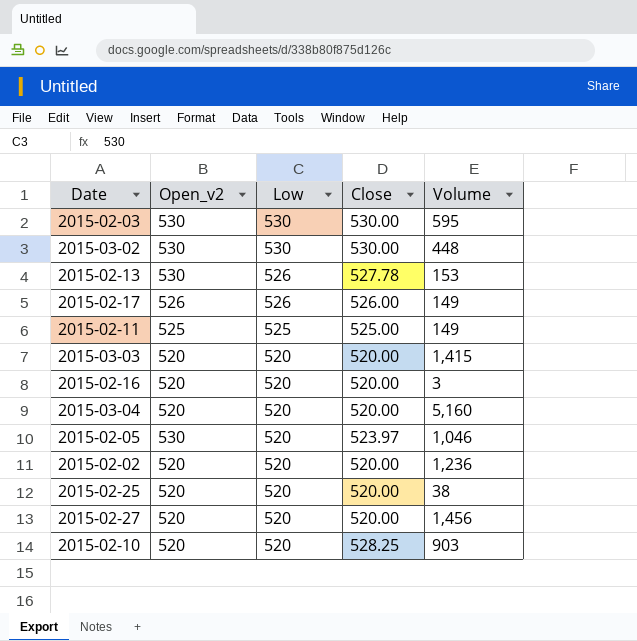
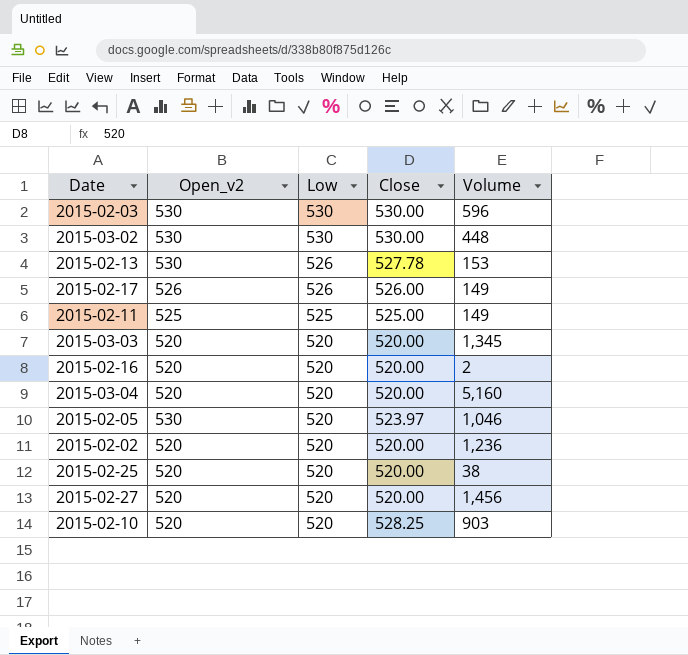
2015-02-03 | Volume: 595 -> 596
2015-03-03 | Volume: 1,415 -> 1,345
2015-02-16 | Volume: 3 -> 2

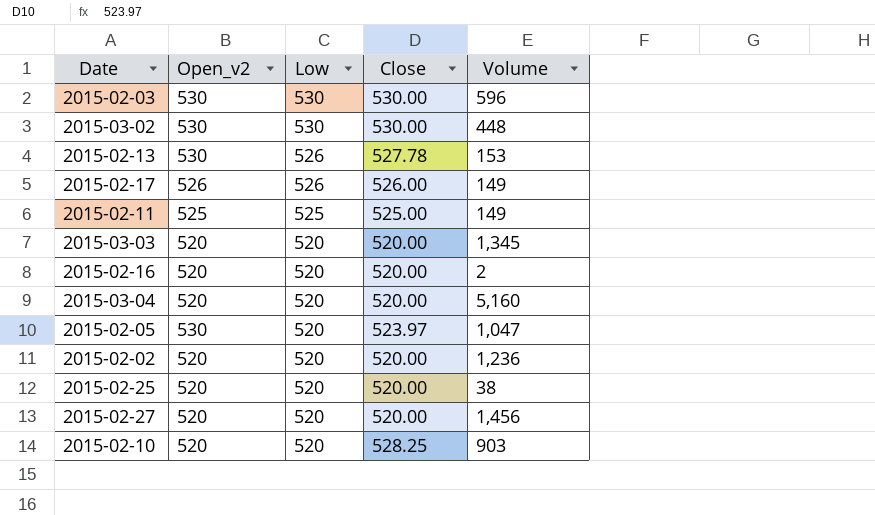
2015-02-05 | Volume: 1,046 -> 1,047

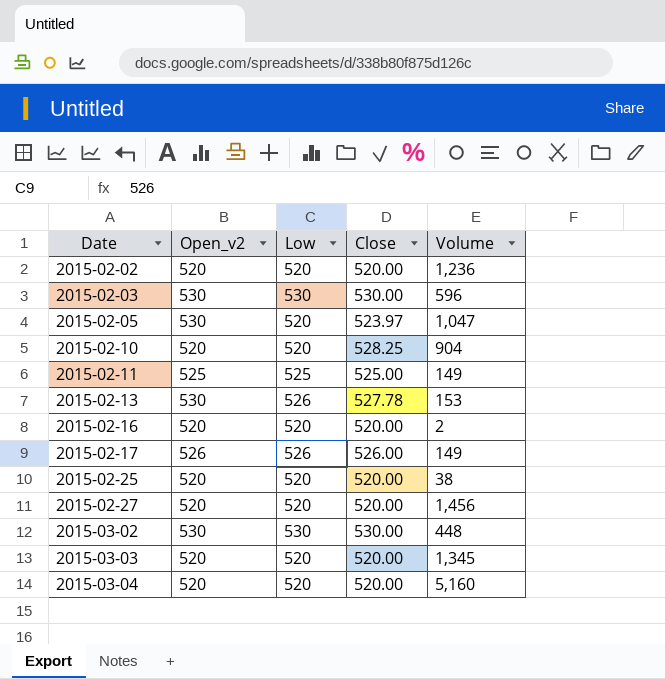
row order: Low descending -> Date ascending
2015-02-10 | Volume: 903 -> 904

